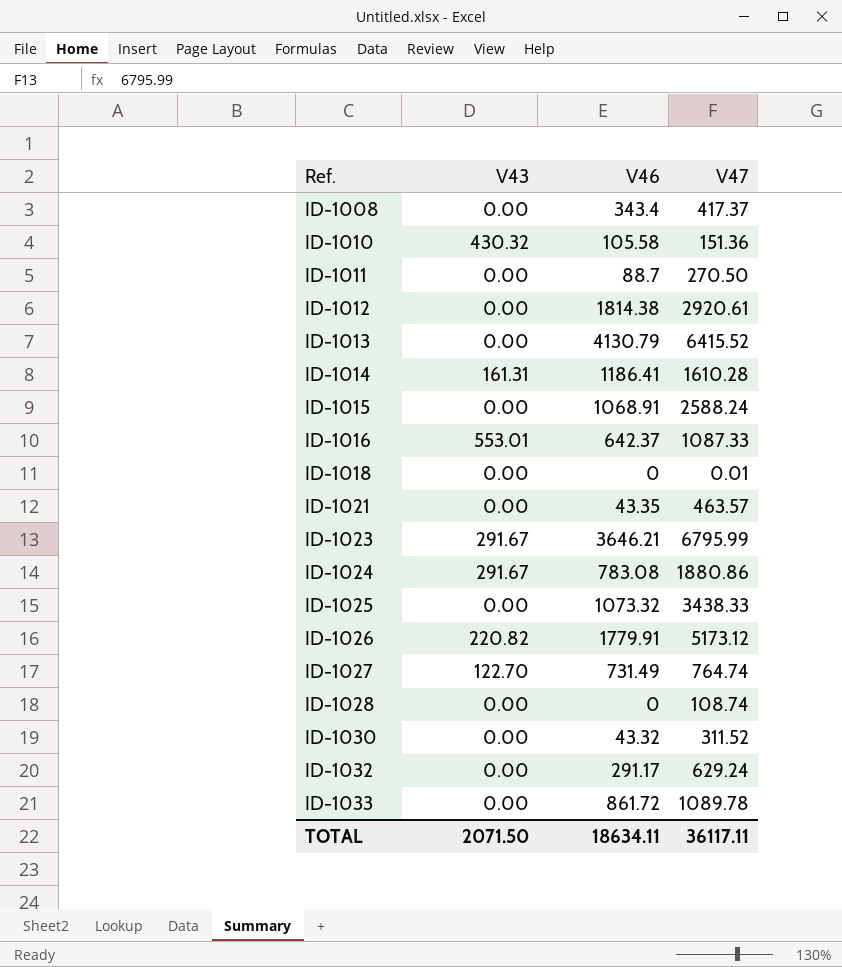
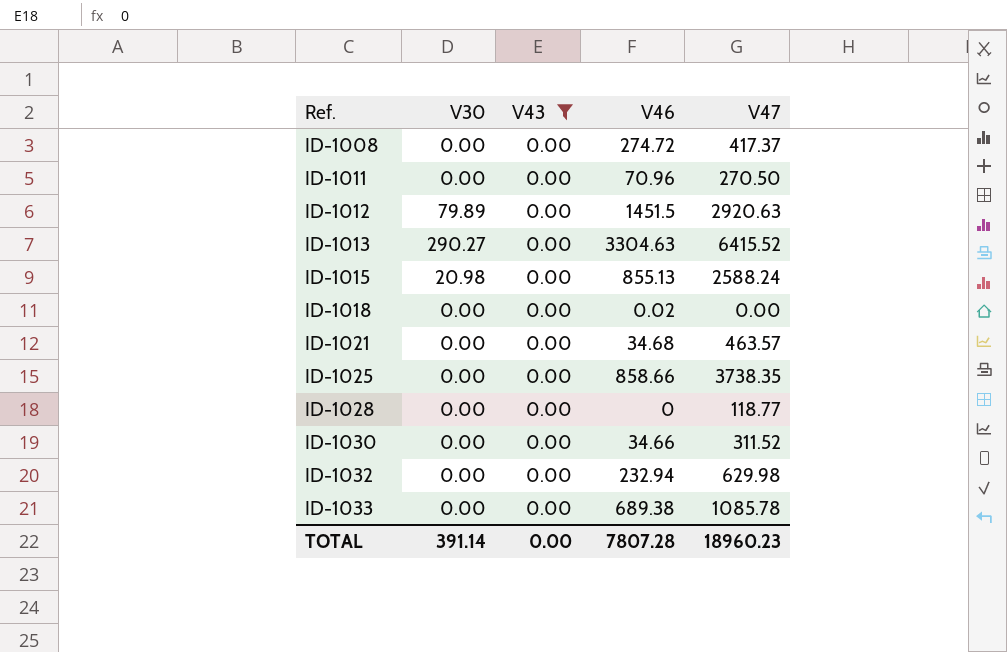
filter: none -> V43 = 0.00
column V30 | position: none -> 2
ID-1008 | V46: 343.4 -> 274.72
ID-1011 | V46: 88.7 -> 70.96
ID-1012 | V46: 1814.38 -> 1451.5
ID-1012 | V47: 2920.61 -> 2920.63
ID-1013 | V46: 4130.79 -> 3304.63
ID-1015 | V46: 1068.91 -> 855.13
ID-1018 | V46: 0 -> 0.02
ID-1018 | V47: 0.01 -> 0.00
ID-1021 | V46: 43.35 -> 34.68
ID-1025 | V46: 1073.32 -> 858.66
ID-1025 | V47: 3438.33 -> 3738.35
ID-1028 | V47: 108.74 -> 118.77
ID-1030 | V46: 43.32 -> 34.66
ID-1032 | V46: 291.17 -> 232.94
ID-1032 | V47: 629.24 -> 629.98
ID-1033 | V46: 861.72 -> 689.38
ID-1033 | V47: 1089.78 -> 1085.78
TOTAL | V43: 2071.50 -> 0.00
TOTAL | V46: 18634.11 -> 7807.28
TOTAL | V47: 36117.11 -> 18960.23

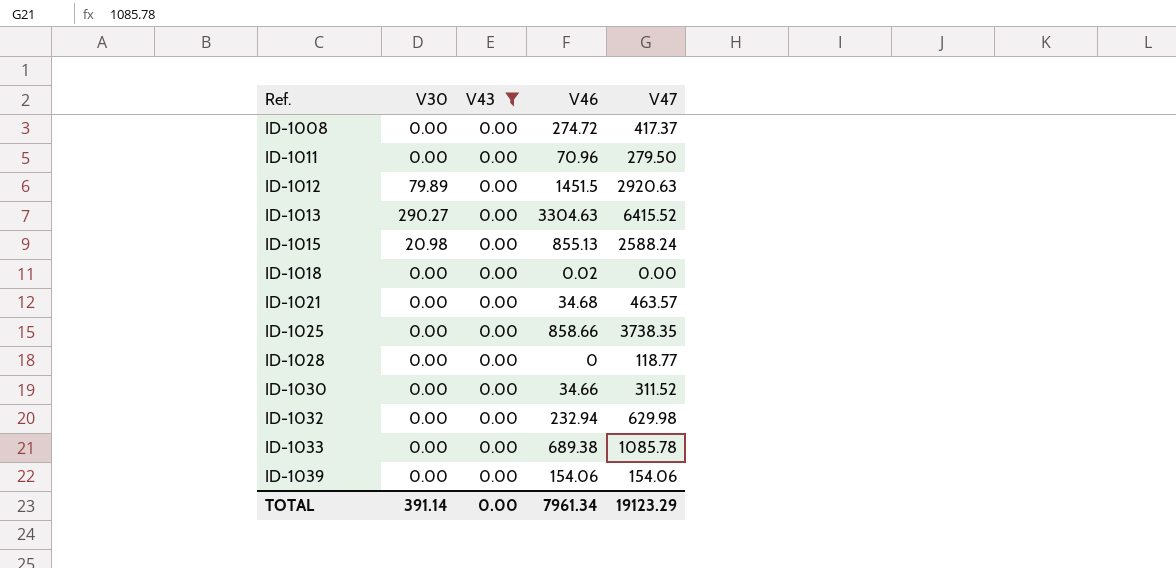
ID-1011 | V47: 270.50 -> 279.50
row ID-1039: none -> 0.00 | 0.00 | 154.06 | 154.06
TOTAL | V46: 7807.28 -> 7961.34
TOTAL | V47: 18960.23 -> 19123.29

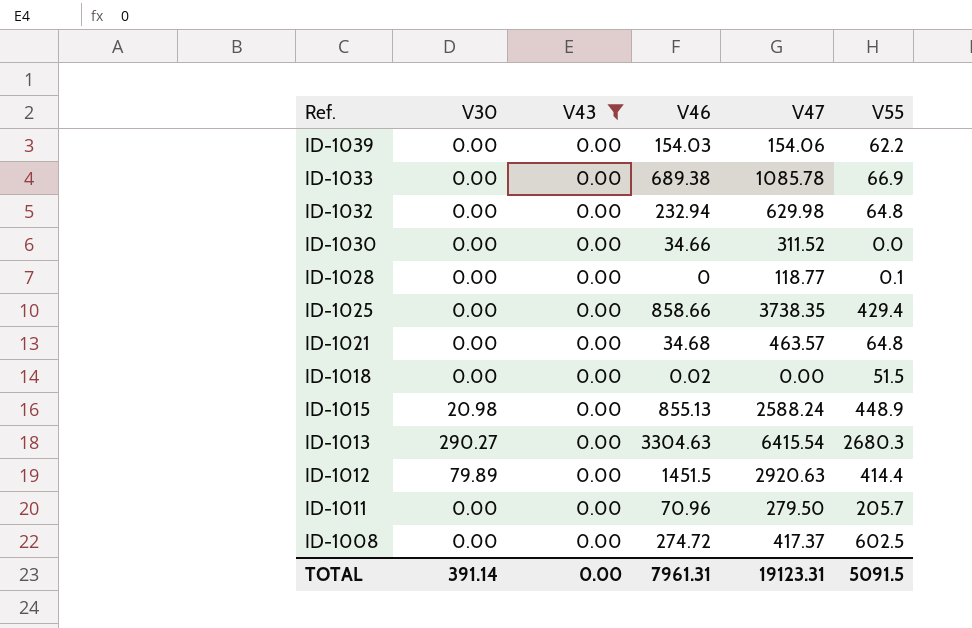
row order: Ref. ascending -> Ref. descending
column V55 | position: none -> 6
ID-1039 | V46: 154.06 -> 154.03
ID-1013 | V47: 6415.52 -> 6415.54
TOTAL | V46: 7961.34 -> 7961.31
TOTAL | V47: 19123.29 -> 19123.31

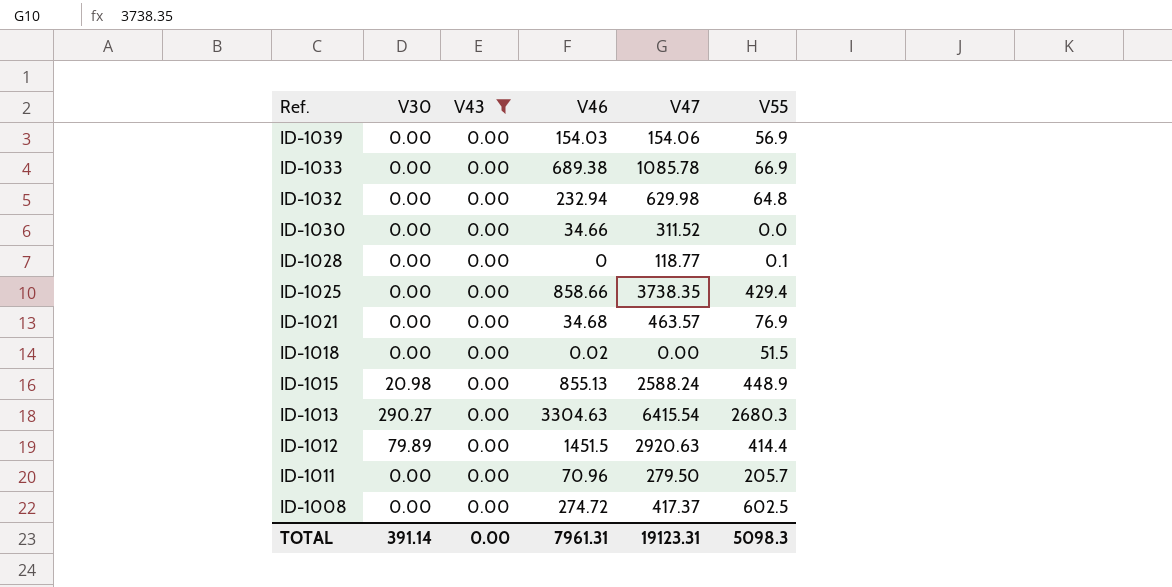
ID-1039 | V55: 62.2 -> 56.9
ID-1021 | V55: 64.8 -> 76.9
TOTAL | V55: 5091.5 -> 5098.3

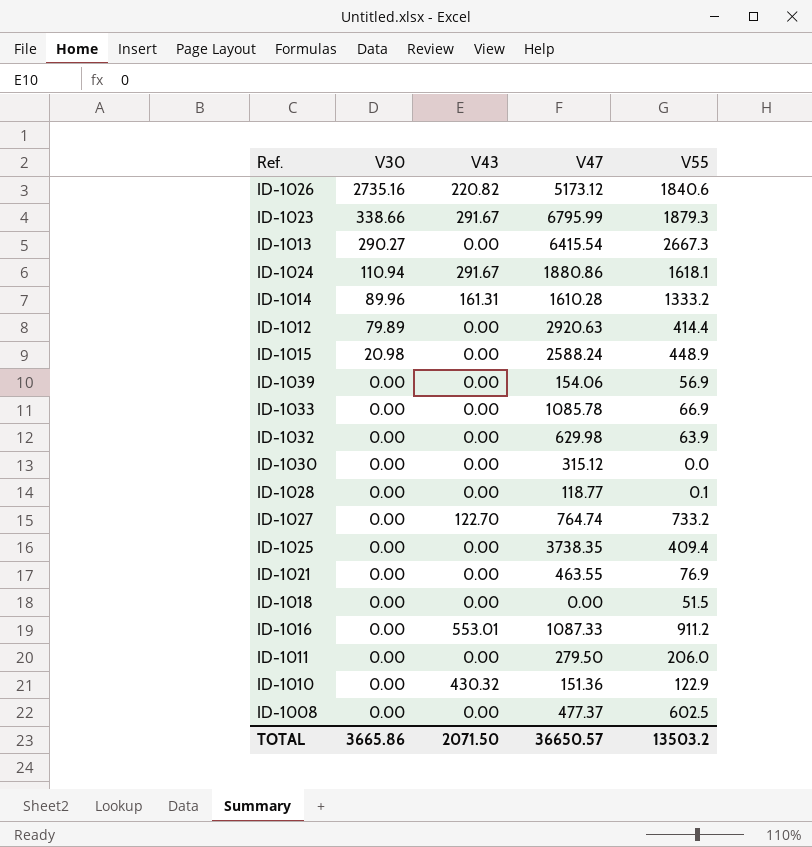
filter: V43 = 0.00 -> none
row order: Ref. descending -> V30 descending
column V46 | position: 4 -> none
ID-1013 | V55: 2680.3 -> 2667.3
ID-1032 | V55: 64.8 -> 63.9
ID-1030 | V47: 311.52 -> 315.12
ID-1025 | V55: 429.4 -> 409.4
ID-1021 | V47: 463.57 -> 463.55
ID-1011 | V55: 205.7 -> 206.0
ID-1008 | V47: 417.37 -> 477.37
TOTAL | V30: 391.14 -> 3665.86
TOTAL | V43: 0.00 -> 2071.50
TOTAL | V47: 19123.31 -> 36650.57
TOTAL | V55: 5098.3 -> 13503.2

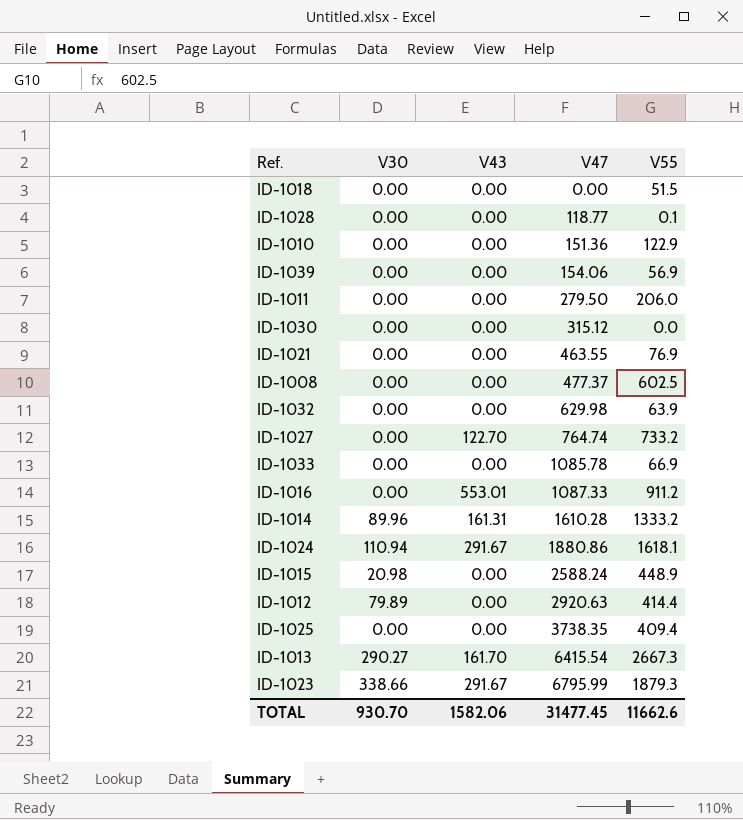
row order: V30 descending -> V47 ascending
row ID-1026: 2735.16 | 220.82 | 5173.12 | 1840.6 -> none
ID-1010 | V43: 430.32 -> 0.00
ID-1013 | V43: 0.00 -> 161.70
TOTAL | V30: 3665.86 -> 930.70
TOTAL | V43: 2071.50 -> 1582.06
TOTAL | V47: 36650.57 -> 31477.45
TOTAL | V55: 13503.2 -> 11662.6

